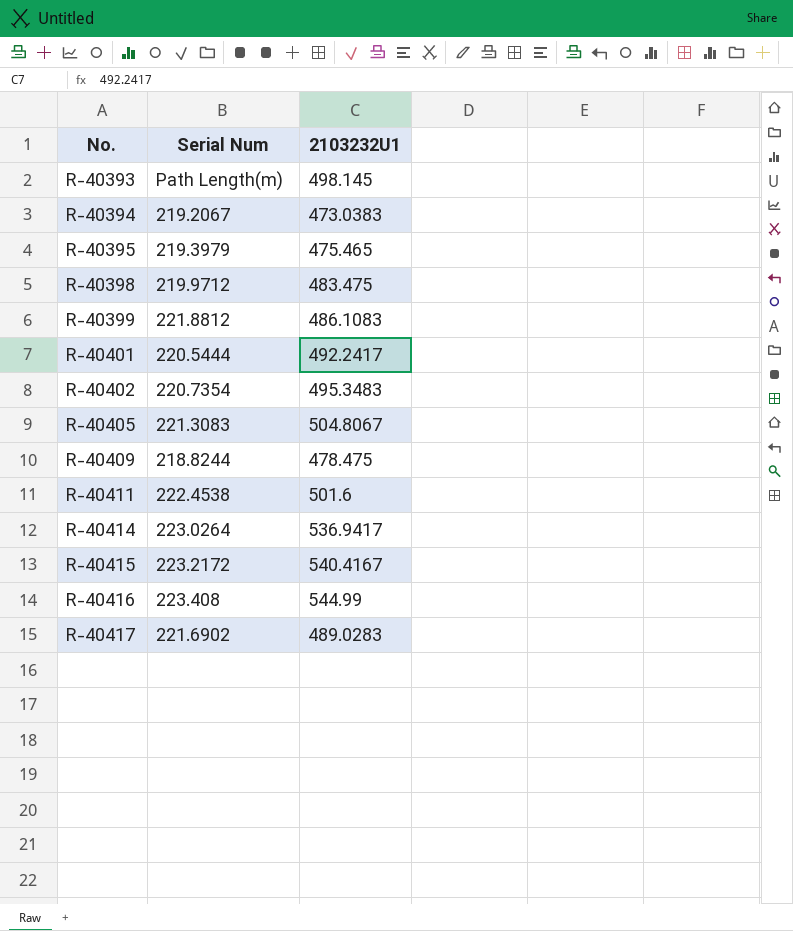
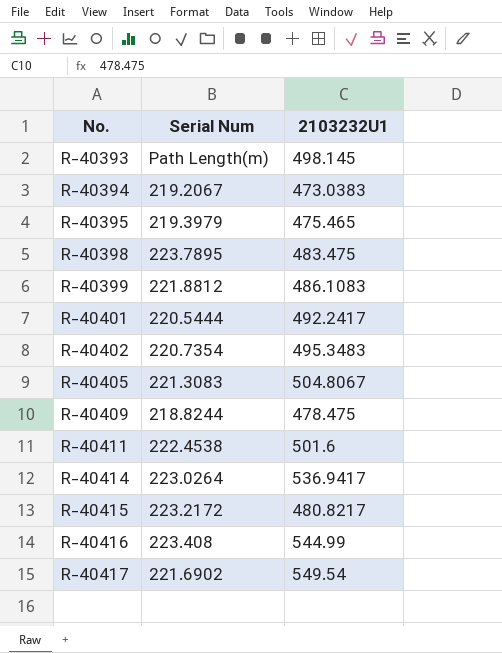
R-40398 | Serial Num: 219.9712 -> 223.7895
R-40415 | 2103232U1: 540.4167 -> 480.8217
R-40417 | 2103232U1: 489.0283 -> 549.54

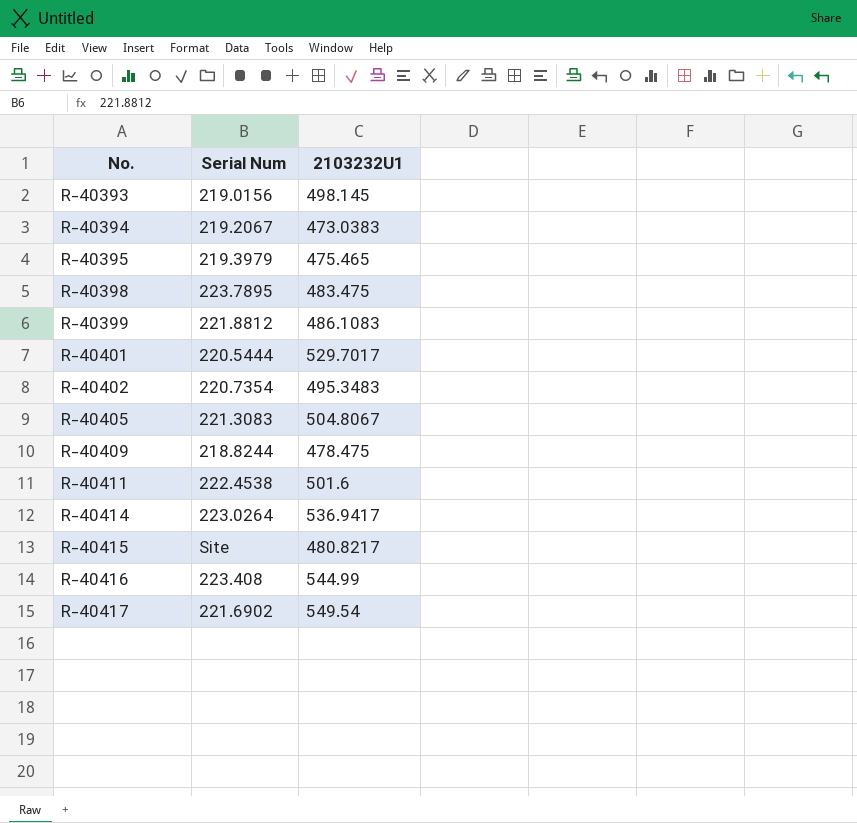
R-40393 | Serial Num: Path Length(m) -> 219.0156
R-40401 | 2103232U1: 492.2417 -> 529.7017
R-40415 | Serial Num: 223.2172 -> Site

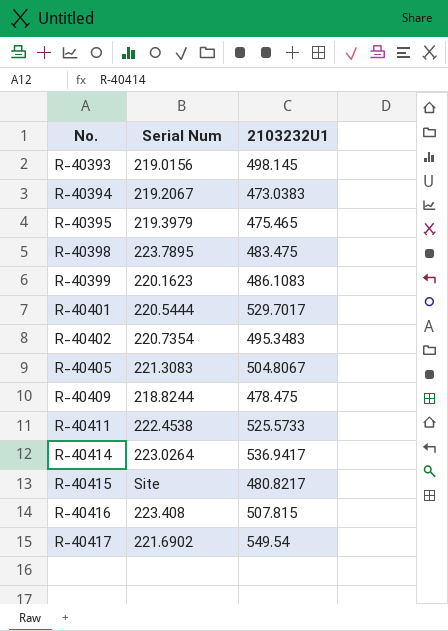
R-40399 | Serial Num: 221.8812 -> 220.1623
R-40411 | 2103232U1: 501.6 -> 525.5733
R-40416 | 2103232U1: 544.99 -> 507.815

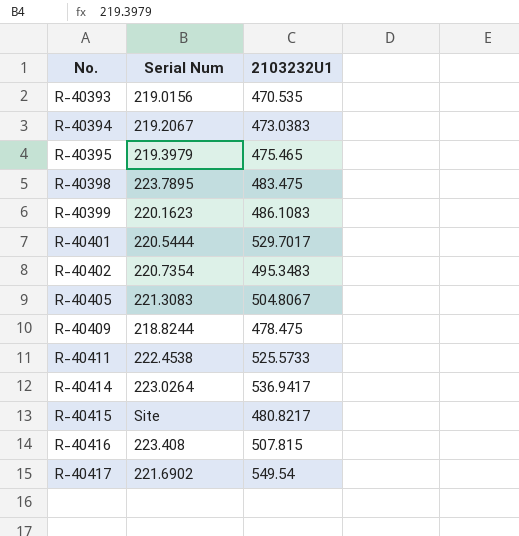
R-40393 | 2103232U1: 498.145 -> 470.535

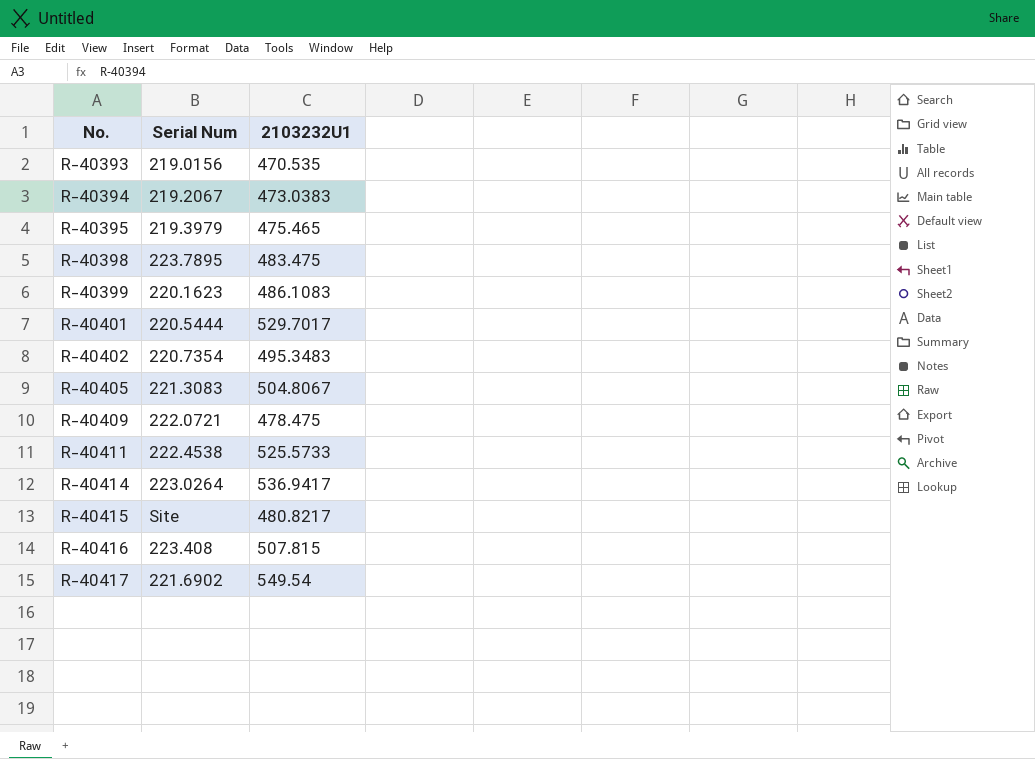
R-40409 | Serial Num: 218.8244 -> 222.0721

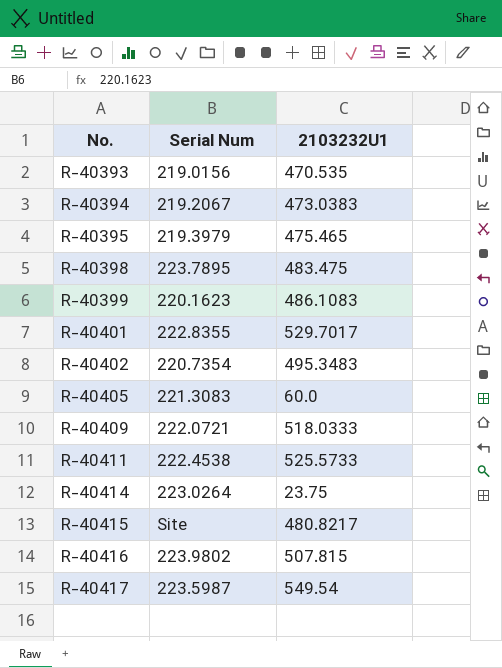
R-40401 | Serial Num: 220.5444 -> 222.8355
R-40405 | 2103232U1: 504.8067 -> 60.0
R-40409 | 2103232U1: 478.475 -> 518.0333
R-40414 | 2103232U1: 536.9417 -> 23.75
R-40416 | Serial Num: 223.408 -> 223.9802
R-40417 | Serial Num: 221.6902 -> 223.5987

